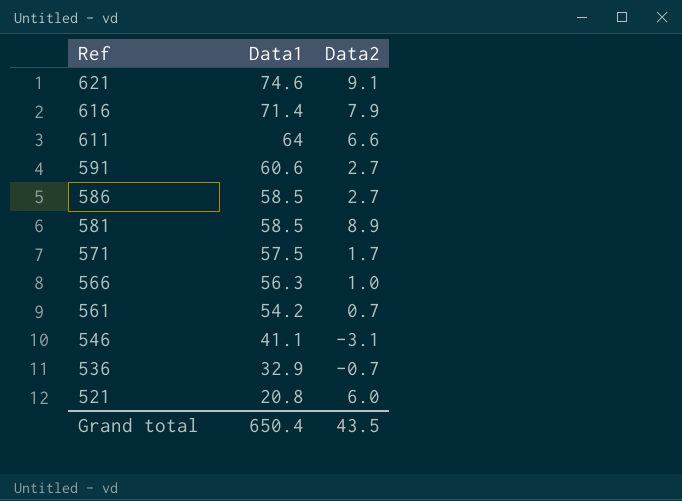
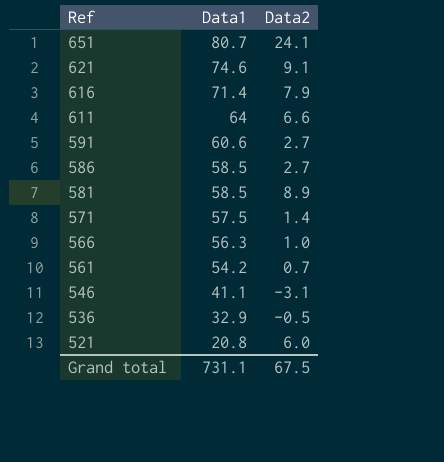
row 651: none -> 80.7 | 24.1
571 | Data2: 1.7 -> 1.4
536 | Data2: -0.7 -> -0.5
Grand total | Data1: 650.4 -> 731.1
Grand total | Data2: 43.5 -> 67.5

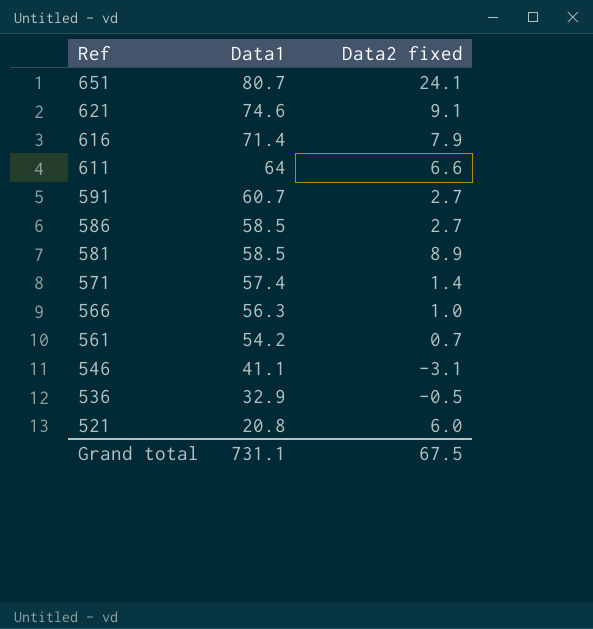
column name: Data2 -> Data2 fixed
591 | Data1: 60.6 -> 60.7
571 | Data1: 57.5 -> 57.4

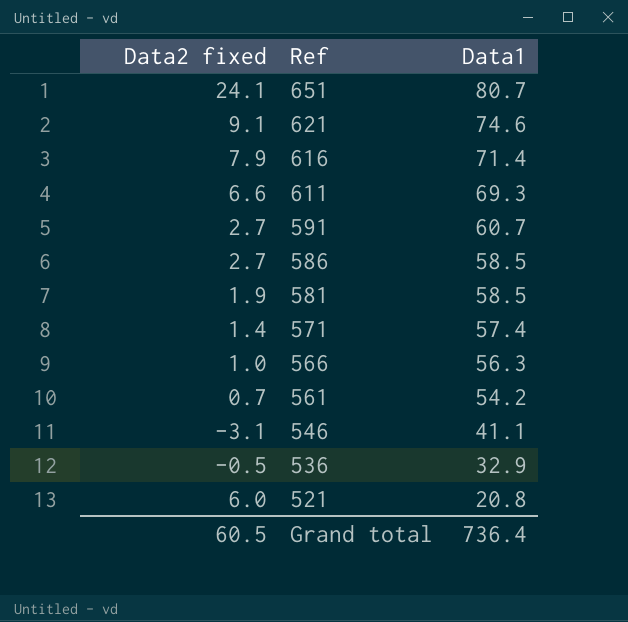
column Data2 fixed | position: 3 -> 1
611 | Data1: 64 -> 69.3
581 | Data2 fixed: 8.9 -> 1.9
Grand total | Data2 fixed: 67.5 -> 60.5
Grand total | Data1: 731.1 -> 736.4

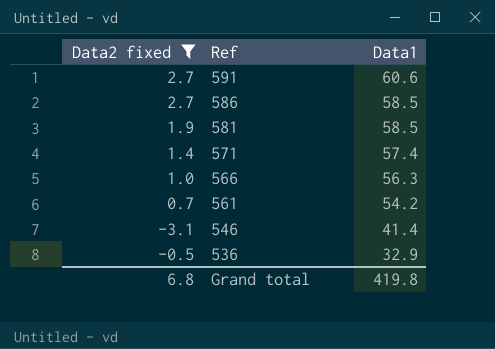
filter: none -> Data2 fixed <= 2.7
591 | Data1: 60.7 -> 60.6
546 | Data1: 41.1 -> 41.4
Grand total | Data2 fixed: 60.5 -> 6.8
Grand total | Data1: 736.4 -> 419.8

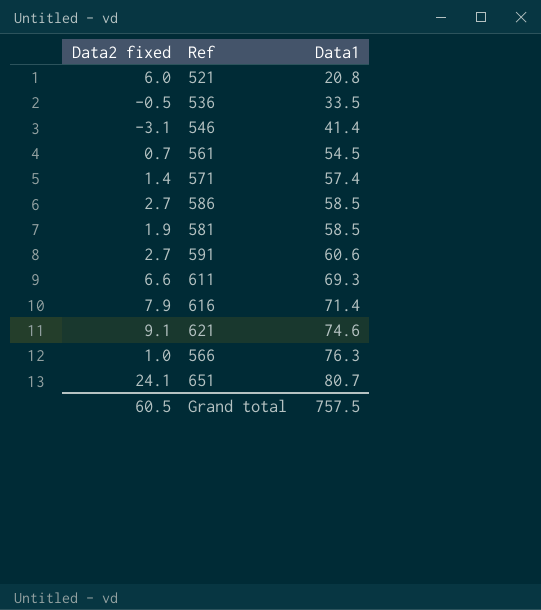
filter: Data2 fixed <= 2.7 -> none
row order: Ref descending -> Data1 ascending
536 | Data1: 32.9 -> 33.5
561 | Data1: 54.2 -> 54.5
566 | Data1: 56.3 -> 76.3
Grand total | Data2 fixed: 6.8 -> 60.5
Grand total | Data1: 419.8 -> 757.5

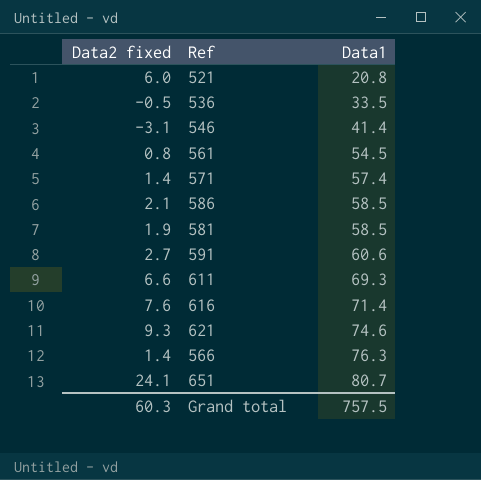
561 | Data2 fixed: 0.7 -> 0.8
586 | Data2 fixed: 2.7 -> 2.1
616 | Data2 fixed: 7.9 -> 7.6
621 | Data2 fixed: 9.1 -> 9.3
566 | Data2 fixed: 1.0 -> 1.4
Grand total | Data2 fixed: 60.5 -> 60.3

